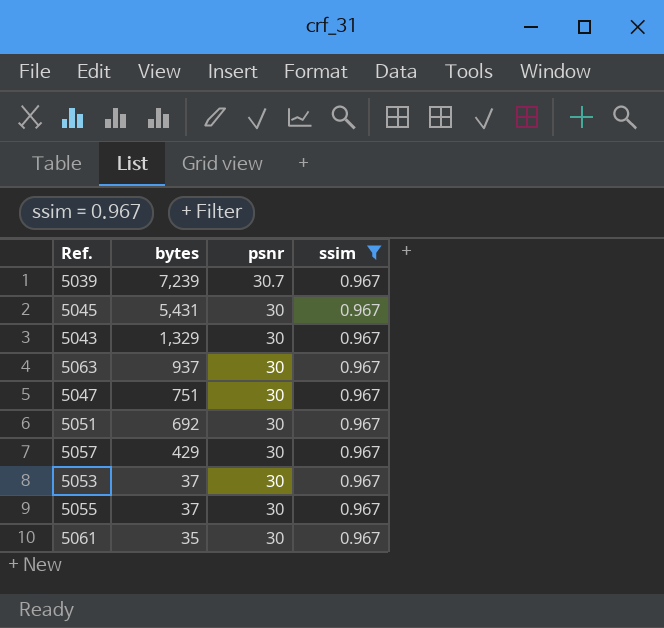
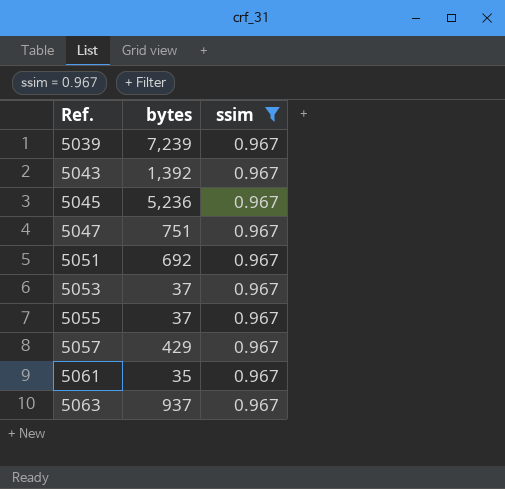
row order: bytes descending -> Ref. ascending
column psnr | position: 3 -> none
5043 | bytes: 1,329 -> 1,392
5045 | bytes: 5,431 -> 5,236

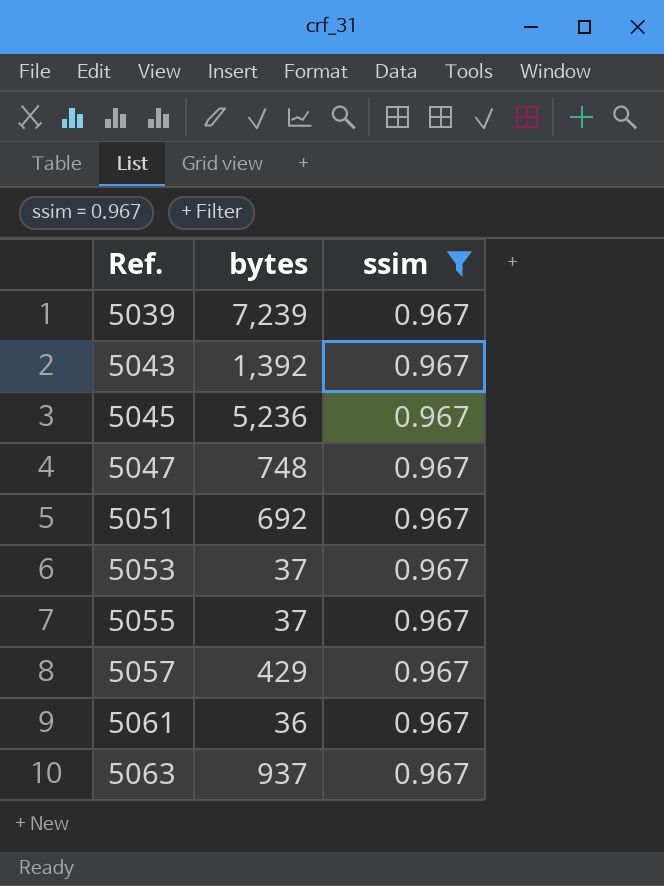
5047 | bytes: 751 -> 748
5061 | bytes: 35 -> 36

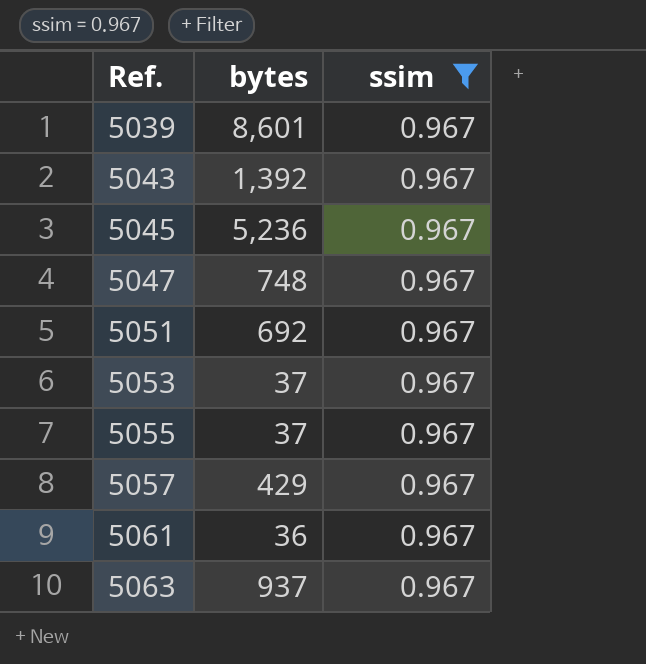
5039 | bytes: 7,239 -> 8,601

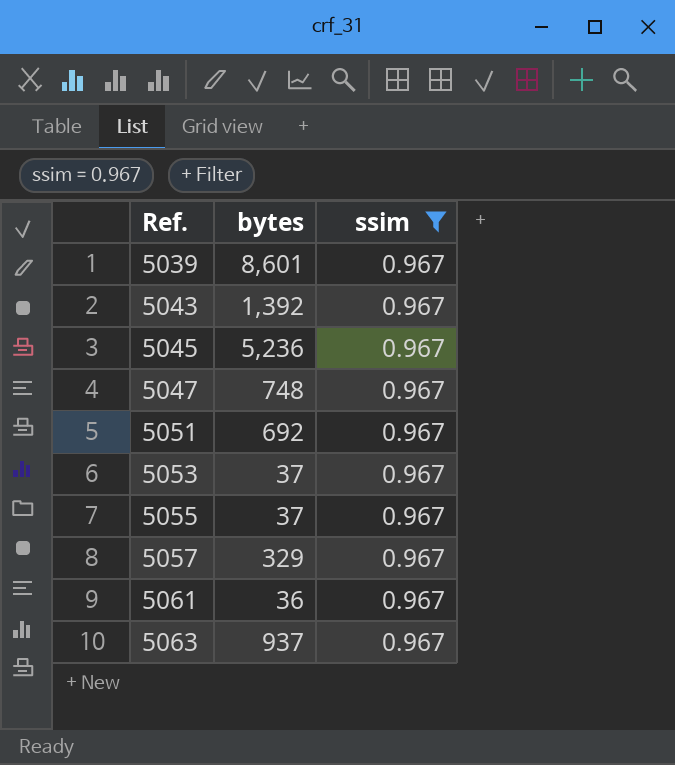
5057 | bytes: 429 -> 329

